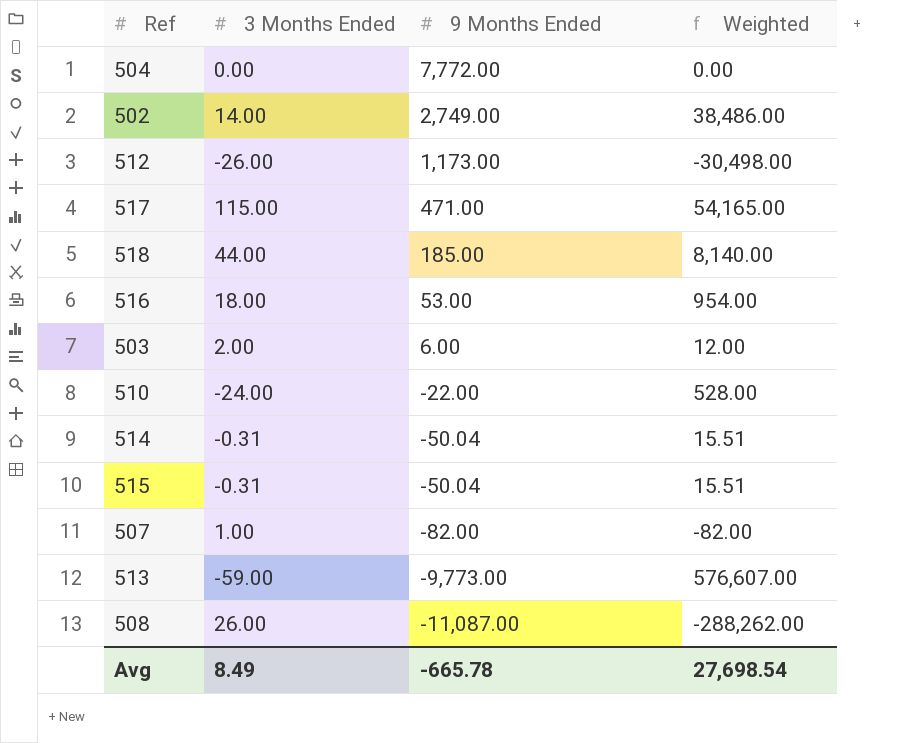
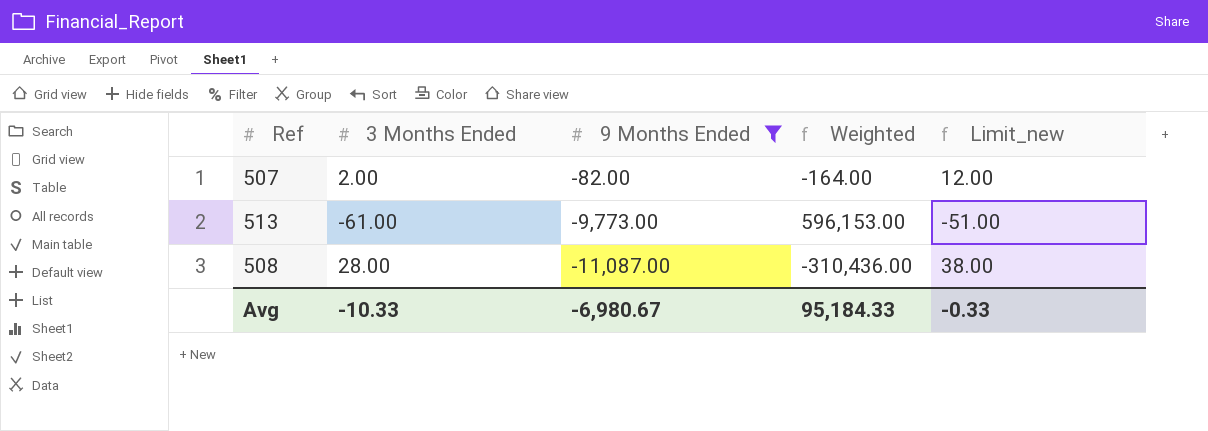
filter: none -> 9 Months Ended <= -82.00
column Limit_new | formula: none -> [3 Months Ended] + 10
507 | 3 Months Ended: 1.00 -> 2.00
507 | Weighted: -82.00 -> -164.00
513 | 3 Months Ended: -59.00 -> -61.00
513 | Weighted: 576,607.00 -> 596,153.00
508 | 3 Months Ended: 26.00 -> 28.00
508 | Weighted: -288,262.00 -> -310,436.00
Avg | 3 Months Ended: 8.49 -> -10.33
Avg | 9 Months Ended: -665.78 -> -6,980.67
Avg | Weighted: 27,698.54 -> 95,184.33

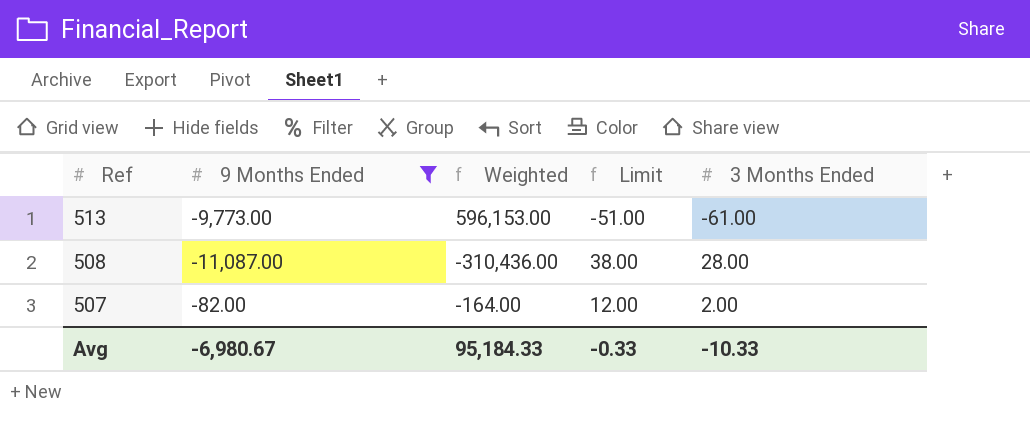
row order: 9 Months Ended descending -> Ref descending
column name: Limit_new -> Limit
column 3 Months Ended | position: 2 -> 5

